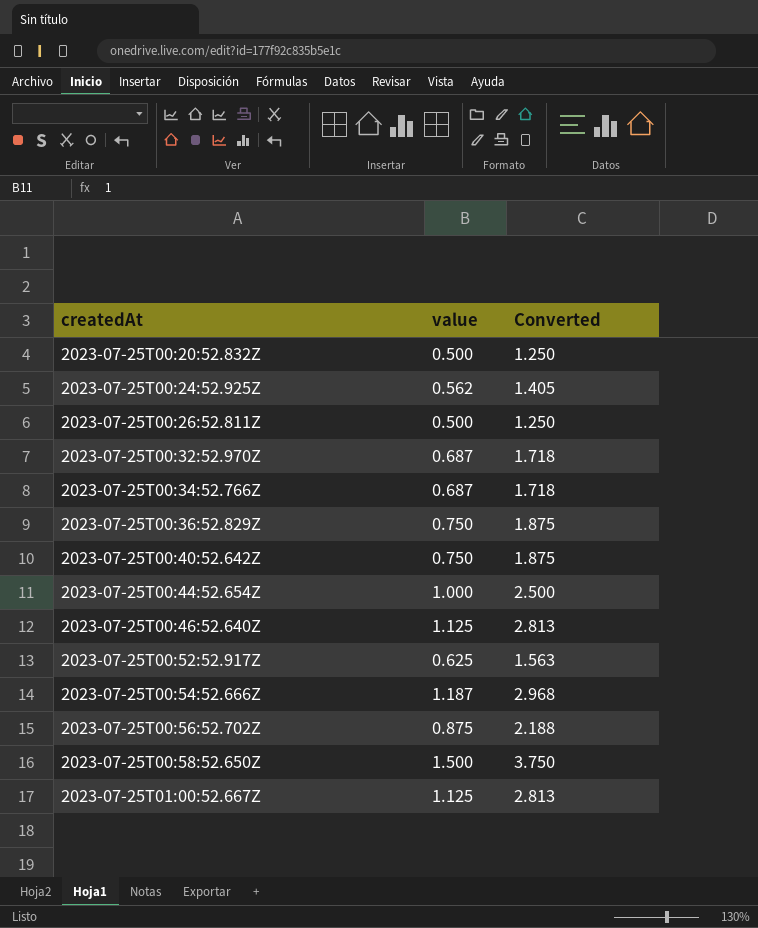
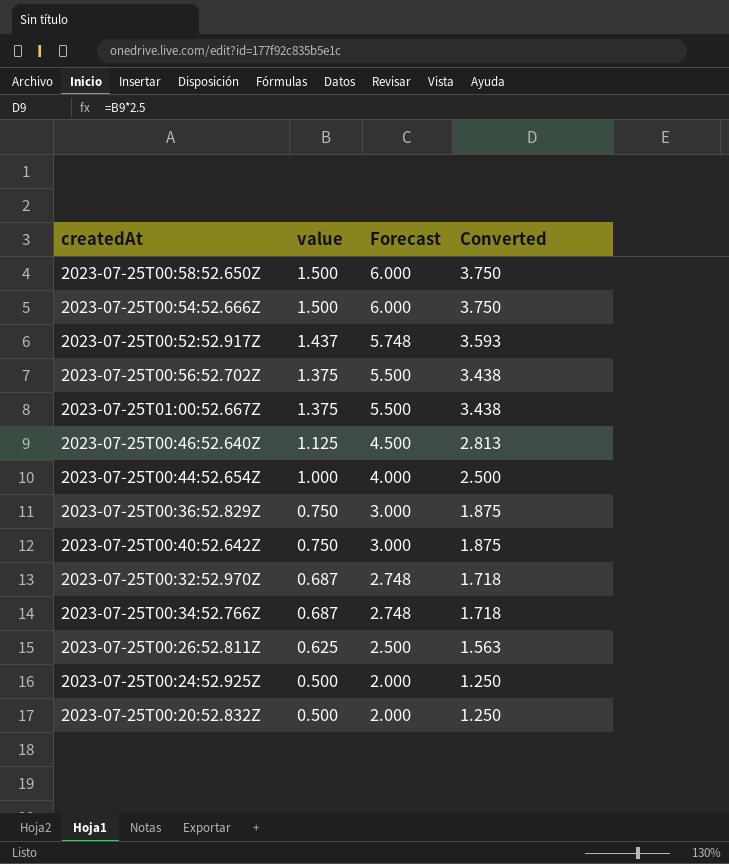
row order: createdAt ascending -> value descending
column Forecast | formula: none -> [value] * 4
2023-07-25T00:54:52.666Z | value: 1.187 -> 1.500
2023-07-25T00:54:52.666Z | Converted: 2.968 -> 3.750
2023-07-25T00:52:52.917Z | value: 0.625 -> 1.437
2023-07-25T00:52:52.917Z | Converted: 1.563 -> 3.593
2023-07-25T00:56:52.702Z | value: 0.875 -> 1.375
2023-07-25T00:56:52.702Z | Converted: 2.188 -> 3.438
2023-07-25T01:00:52.667Z | value: 1.125 -> 1.375
2023-07-25T01:00:52.667Z | Converted: 2.813 -> 3.438
2023-07-25T00:26:52.811Z | value: 0.500 -> 0.625
2023-07-25T00:26:52.811Z | Converted: 1.250 -> 1.563
2023-07-25T00:24:52.925Z | value: 0.562 -> 0.500
2023-07-25T00:24:52.925Z | Converted: 1.405 -> 1.250

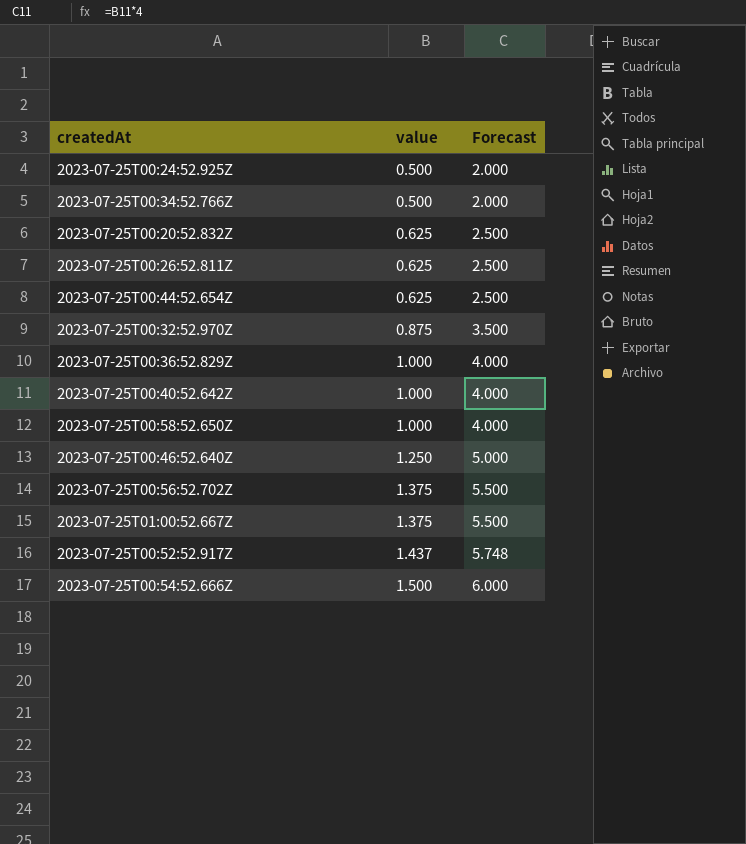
row order: value descending -> value ascending
column Converted | formula: [value] * 2.5 -> none
2023-07-25T00:34:52.766Z | value: 0.687 -> 0.500
2023-07-25T00:34:52.766Z | Forecast: 2.748 -> 2.000
2023-07-25T00:20:52.832Z | value: 0.500 -> 0.625
2023-07-25T00:20:52.832Z | Forecast: 2.000 -> 2.500
2023-07-25T00:44:52.654Z | value: 1.000 -> 0.625
2023-07-25T00:44:52.654Z | Forecast: 4.000 -> 2.500
2023-07-25T00:32:52.970Z | value: 0.687 -> 0.875
2023-07-25T00:32:52.970Z | Forecast: 2.748 -> 3.500
2023-07-25T00:36:52.829Z | value: 0.750 -> 1.000
2023-07-25T00:36:52.829Z | Forecast: 3.000 -> 4.000
2023-07-25T00:40:52.642Z | value: 0.750 -> 1.000
2023-07-25T00:40:52.642Z | Forecast: 3.000 -> 4.000
2023-07-25T00:58:52.650Z | value: 1.500 -> 1.000
2023-07-25T00:58:52.650Z | Forecast: 6.000 -> 4.000
2023-07-25T00:46:52.640Z | value: 1.125 -> 1.250
2023-07-25T00:46:52.640Z | Forecast: 4.500 -> 5.000

